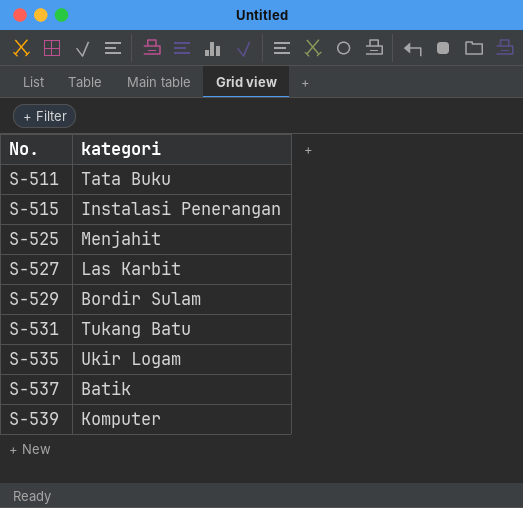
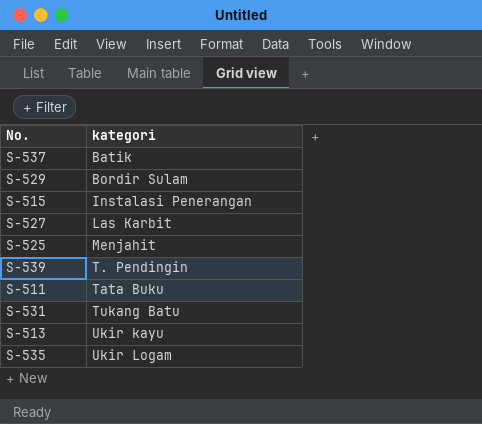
row order: No. ascending -> kategori ascending
S-539 | kategori: Komputer -> T. Pendingin
row S-513: none -> Ukir kayu

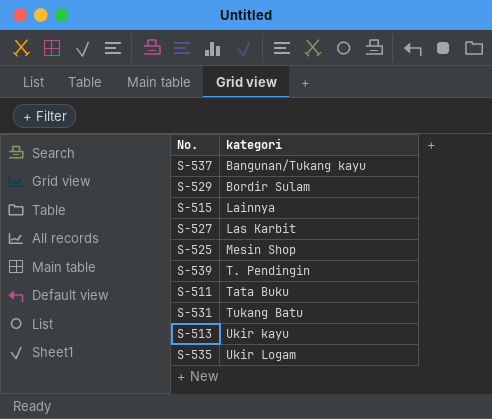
S-537 | kategori: Batik -> Bangunan/Tukang kayu
S-515 | kategori: Instalasi Penerangan -> Lainnya
S-525 | kategori: Menjahit -> Mesin Shop

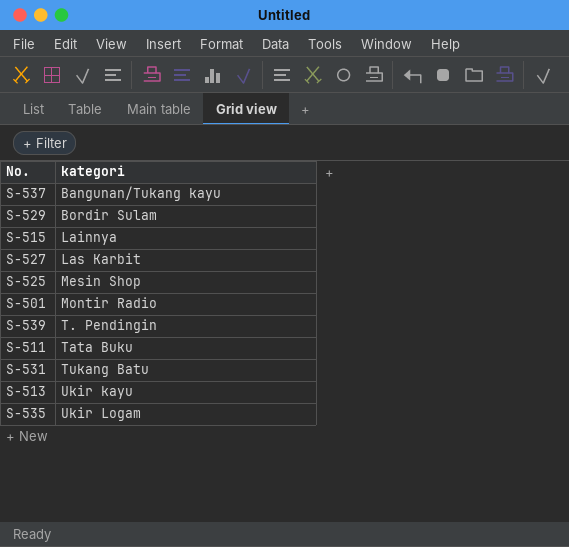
row S-501: none -> Montir Radio

